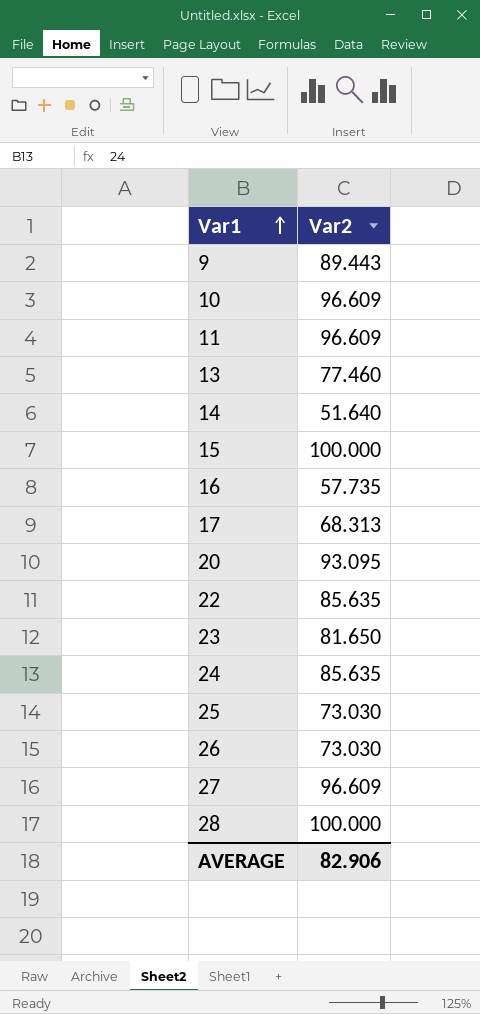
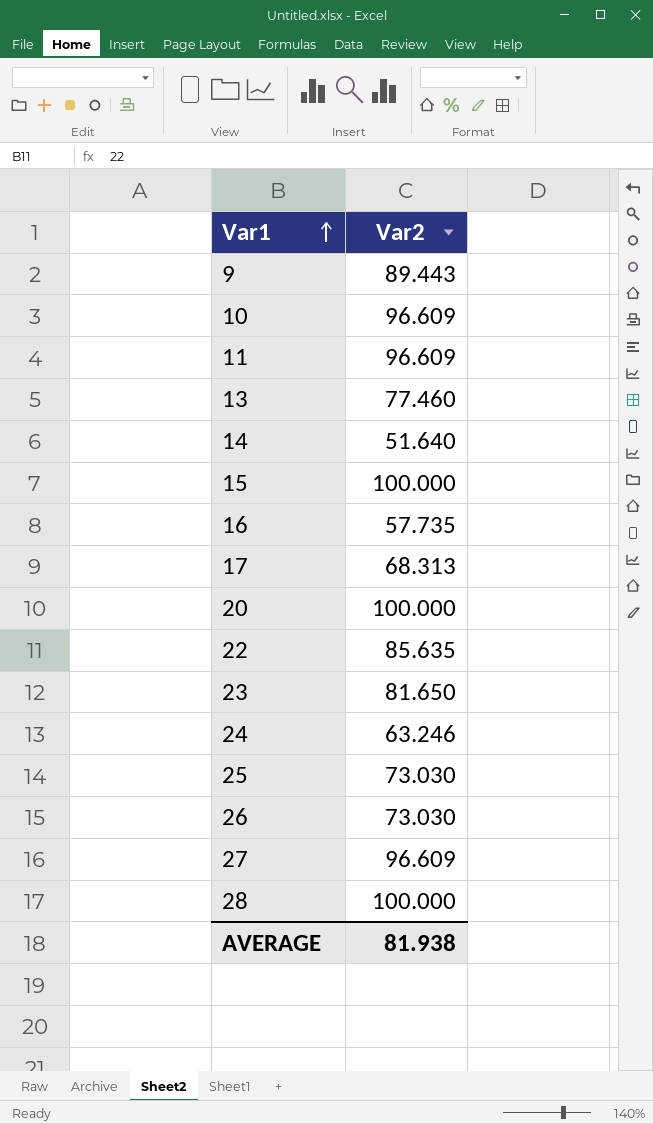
20 | Var2: 93.095 -> 100.000
24 | Var2: 85.635 -> 63.246
AVERAGE | Var2: 82.906 -> 81.938

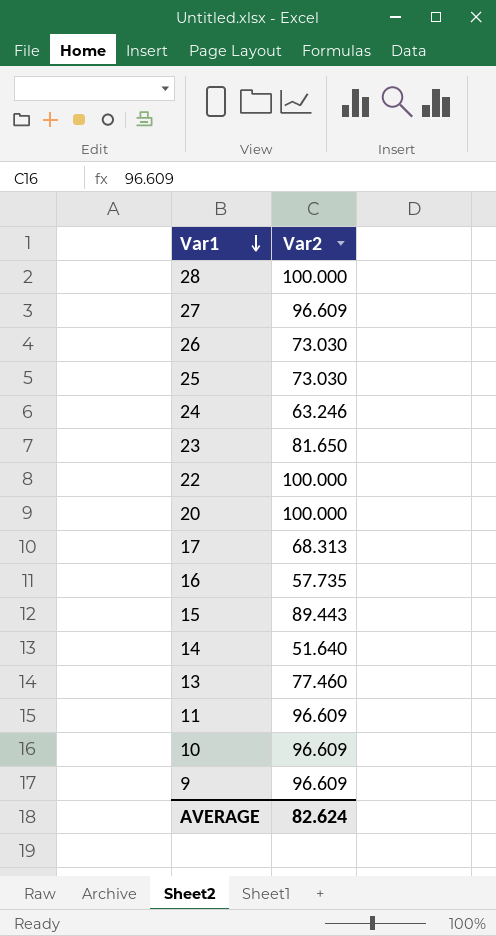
row order: Var1 ascending -> Var1 descending
22 | Var2: 85.635 -> 100.000
15 | Var2: 100.000 -> 89.443
9 | Var2: 89.443 -> 96.609
AVERAGE | Var2: 81.938 -> 82.624

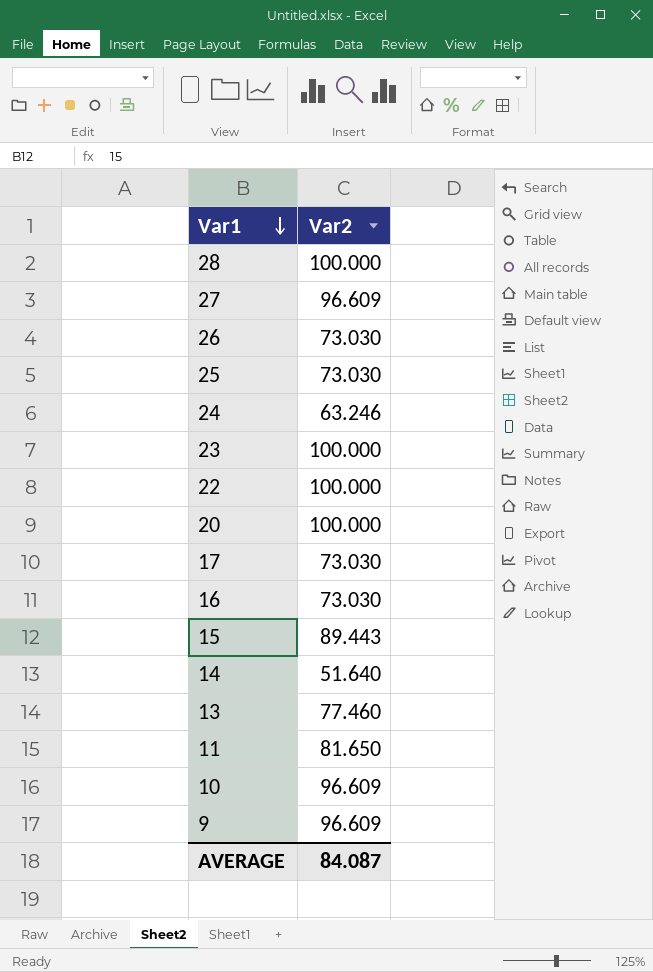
23 | Var2: 81.650 -> 100.000
17 | Var2: 68.313 -> 73.030
16 | Var2: 57.735 -> 73.030
11 | Var2: 96.609 -> 81.650
AVERAGE | Var2: 82.624 -> 84.087

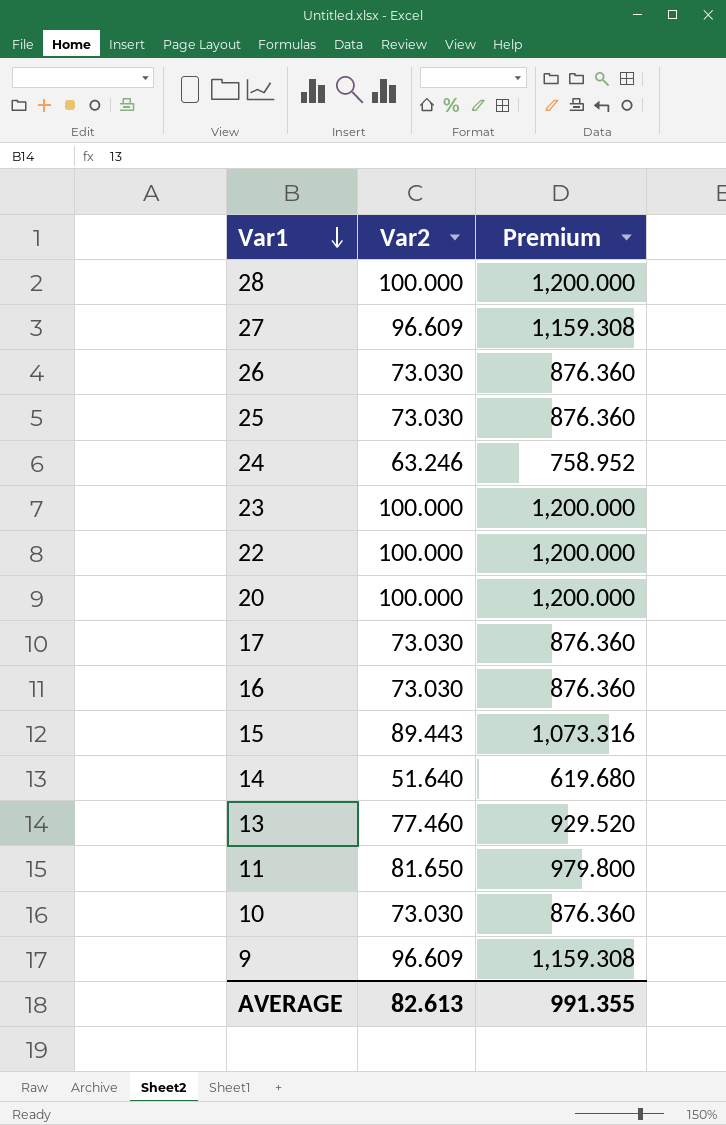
column Premium | formula: none -> [Var2] * 12
10 | Var2: 96.609 -> 73.030
AVERAGE | Var2: 84.087 -> 82.613

